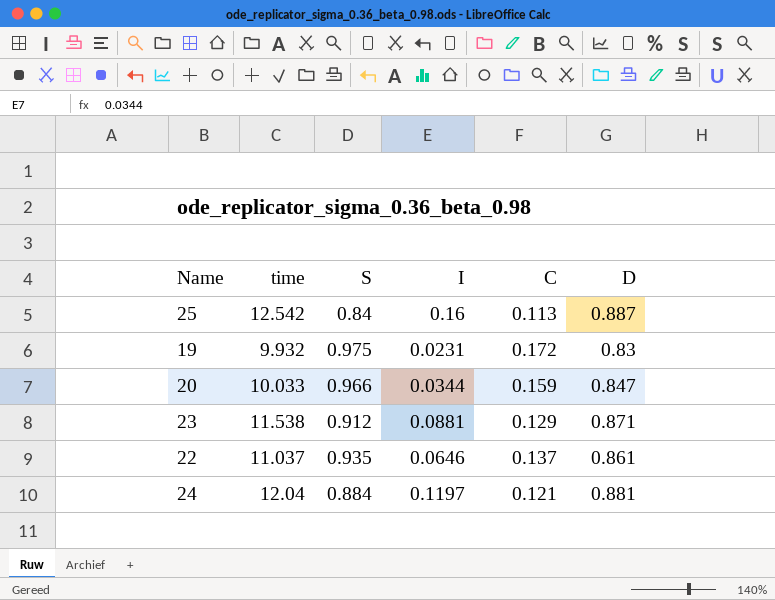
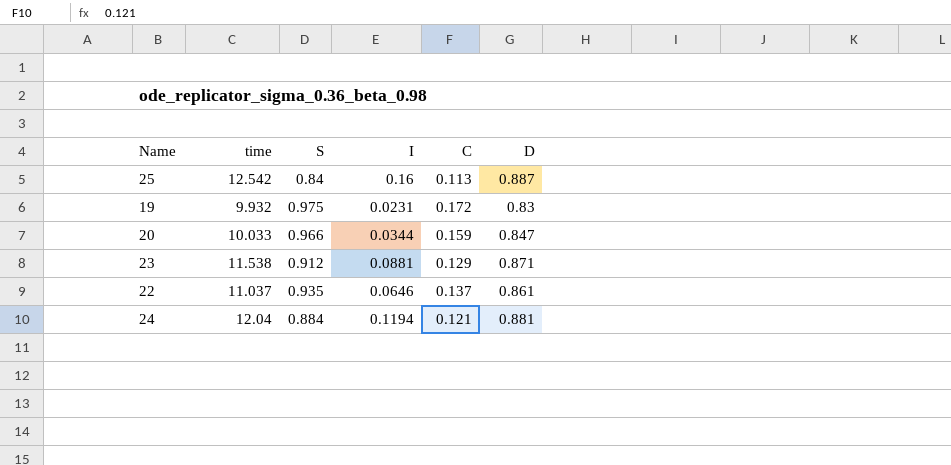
24 | I: 0.1197 -> 0.1194

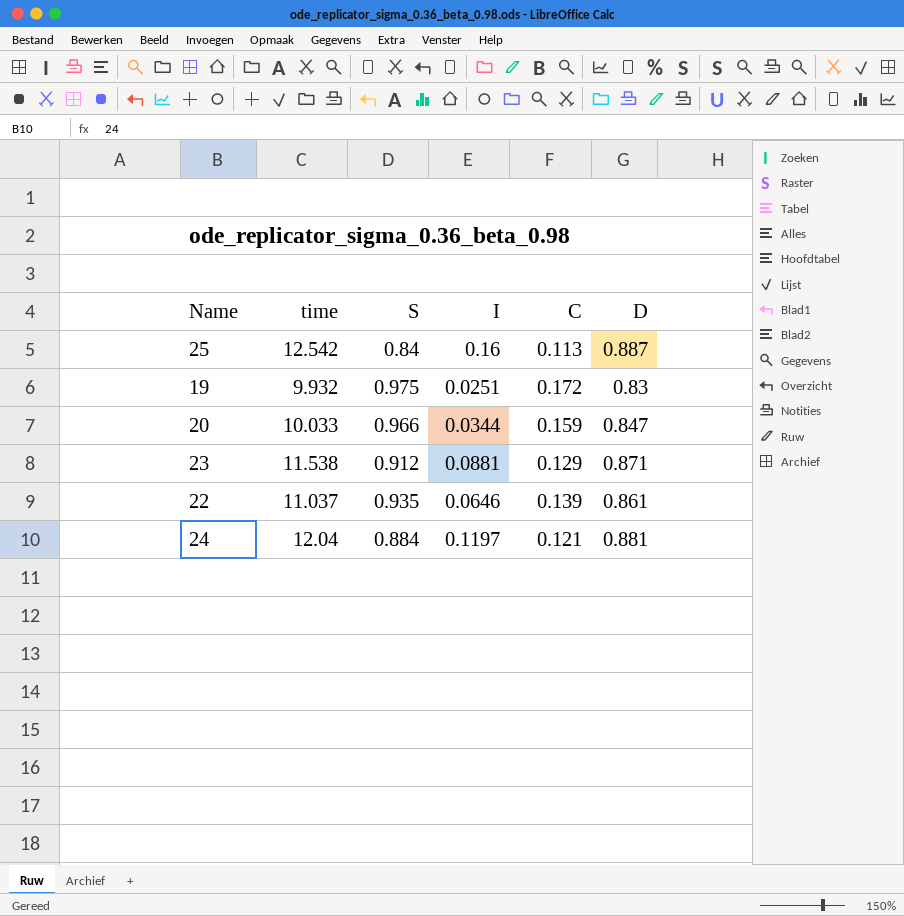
19 | I: 0.0231 -> 0.0251
22 | C: 0.137 -> 0.139
24 | I: 0.1194 -> 0.1197

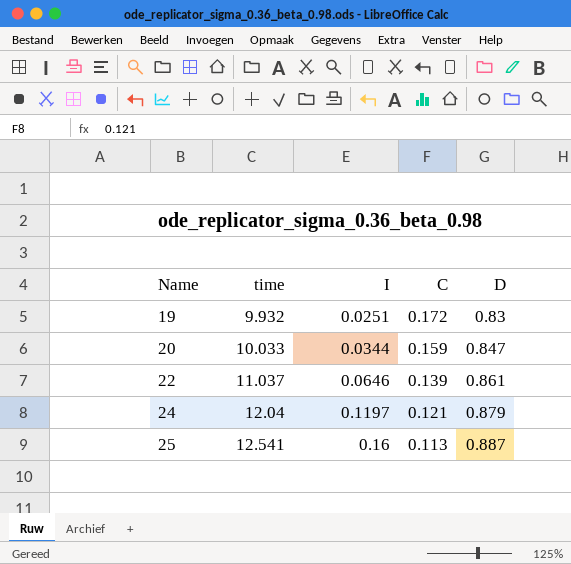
row order: none -> Name ascending
column S | position: 3 -> none
row 23: 11.538 | 0.912 | 0.0881 | 0.129 | 0.871 -> none
24 | D: 0.881 -> 0.879
25 | time: 12.542 -> 12.541

